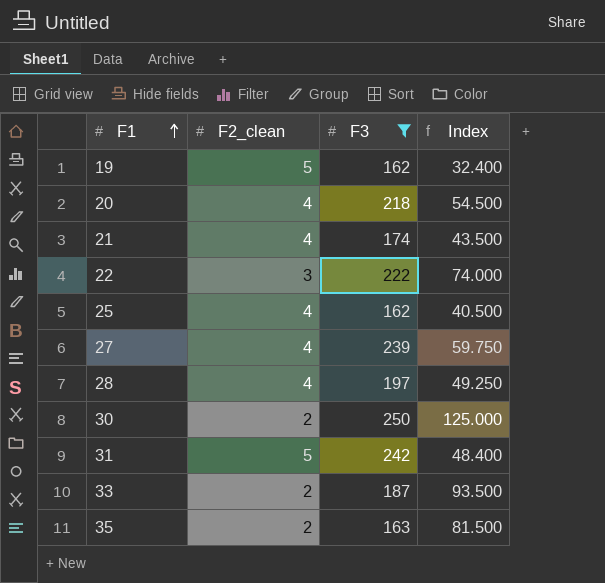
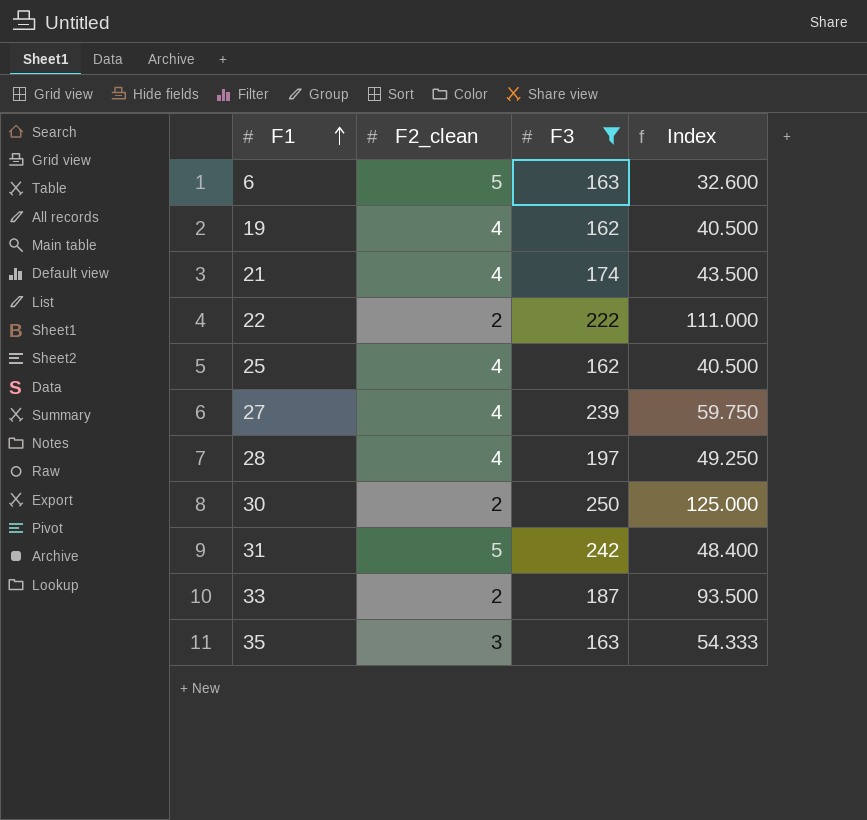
row 20: 4 | 218 | 54.500 -> none
row 6: none -> 5 | 163 | 32.600
19 | F2_clean: 5 -> 4
19 | Index: 32.400 -> 40.500
22 | F2_clean: 3 -> 2
22 | Index: 74.000 -> 111.000
35 | F2_clean: 2 -> 3
35 | Index: 81.500 -> 54.333

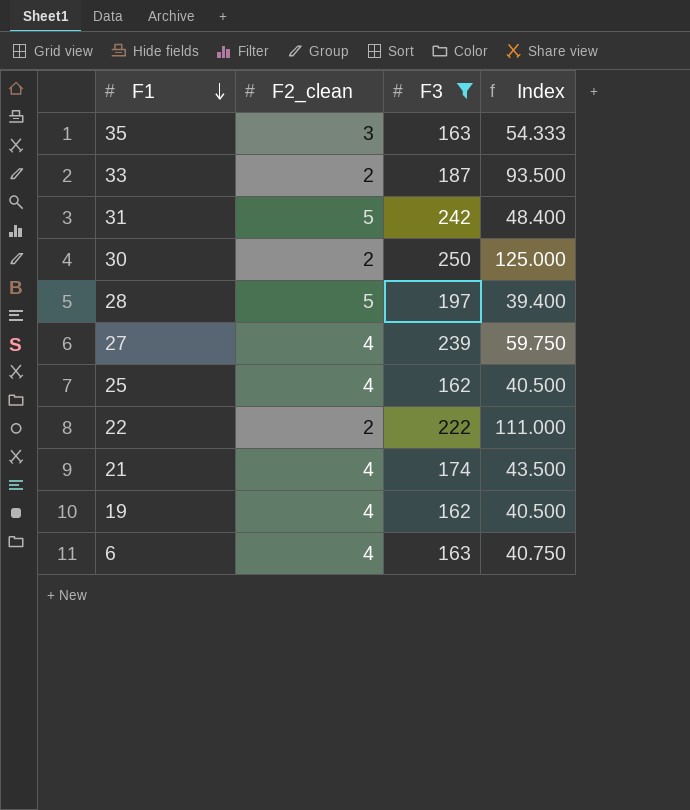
row order: F1 ascending -> F1 descending
28 | F2_clean: 4 -> 5
28 | Index: 49.250 -> 39.400
6 | F2_clean: 5 -> 4
6 | Index: 32.600 -> 40.750

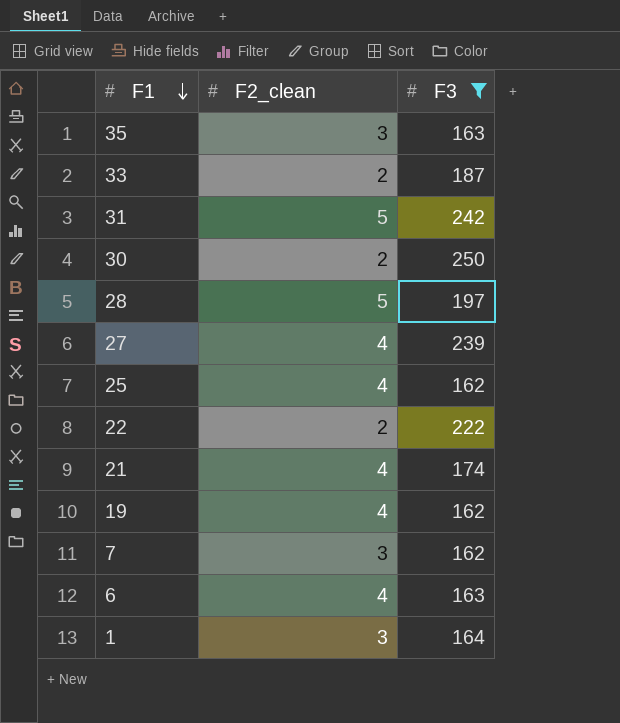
column Index | formula: [F3] / [F2_clean] -> none
row 7: none -> 3 | 162
row 1: none -> 3 | 164

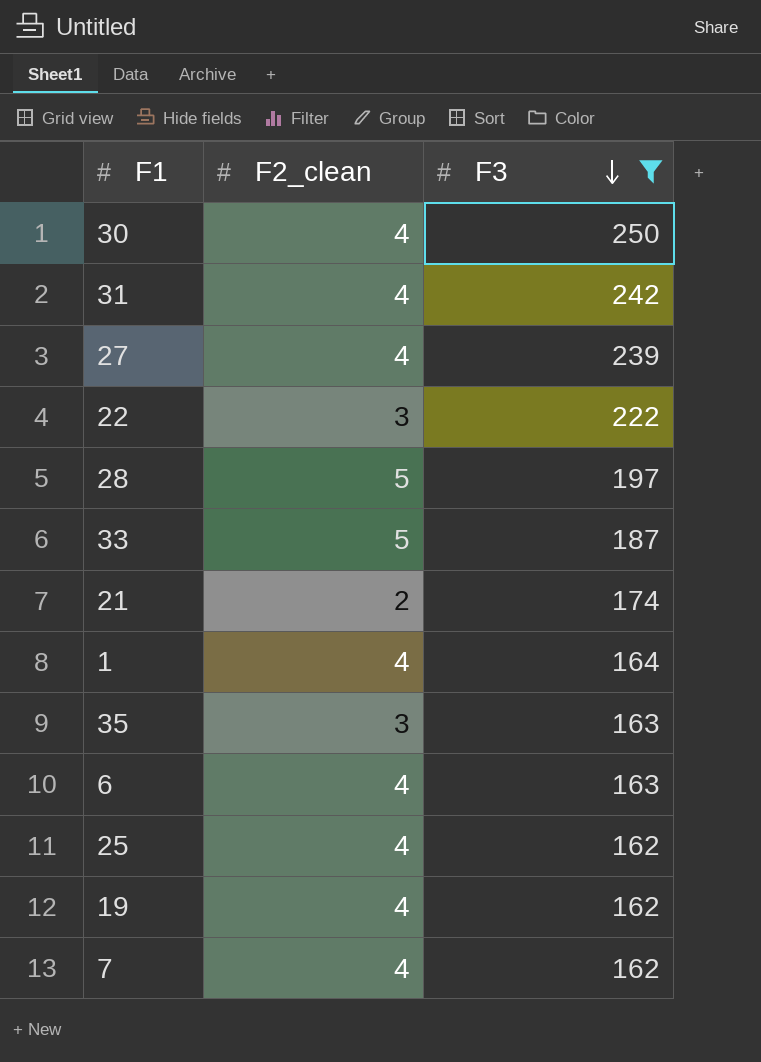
row order: F1 descending -> F3 descending
30 | F2_clean: 2 -> 4
31 | F2_clean: 5 -> 4
22 | F2_clean: 2 -> 3
33 | F2_clean: 2 -> 5
21 | F2_clean: 4 -> 2
1 | F2_clean: 3 -> 4
7 | F2_clean: 3 -> 4

